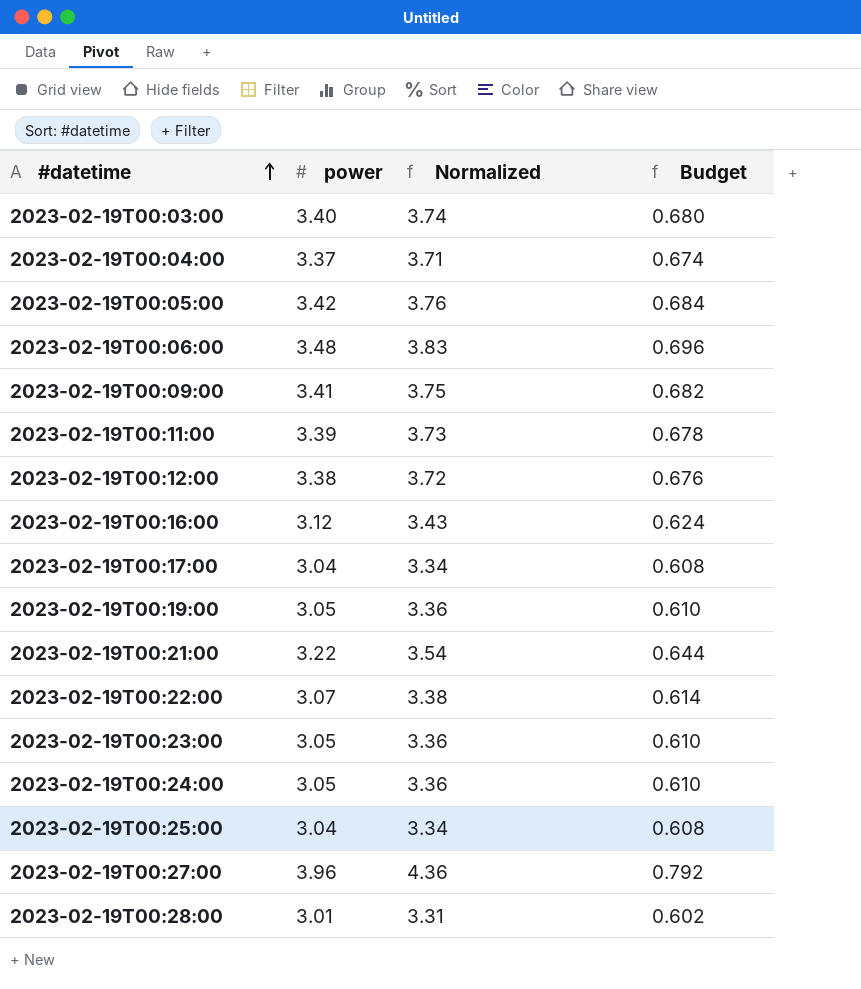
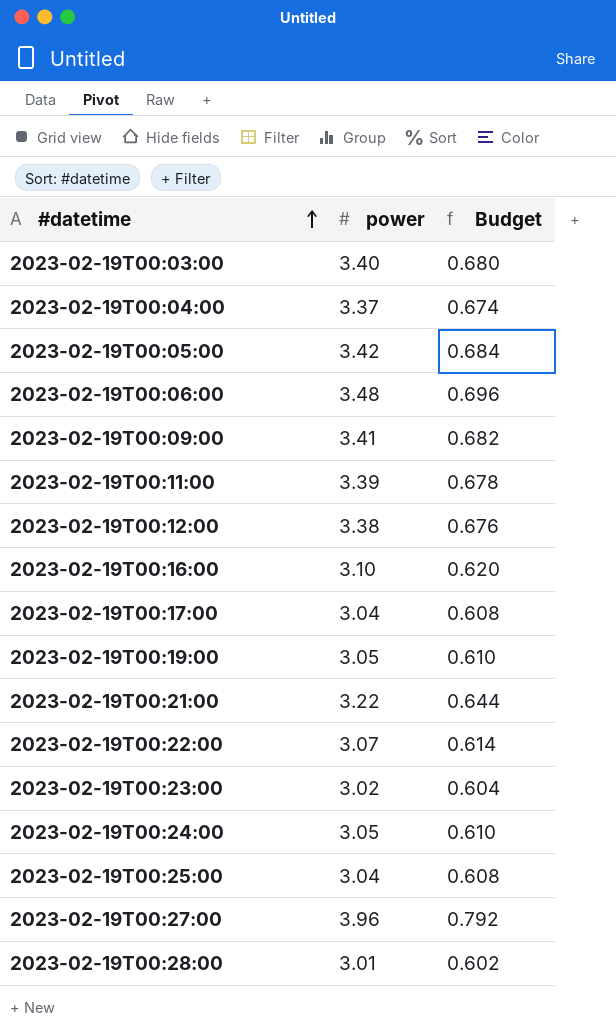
column Normalized | formula: [power] * 1.1 -> none
2023-02-19T00:16:00 | power: 3.12 -> 3.10
2023-02-19T00:16:00 | Budget: 0.624 -> 0.620
2023-02-19T00:23:00 | power: 3.05 -> 3.02
2023-02-19T00:23:00 | Budget: 0.610 -> 0.604

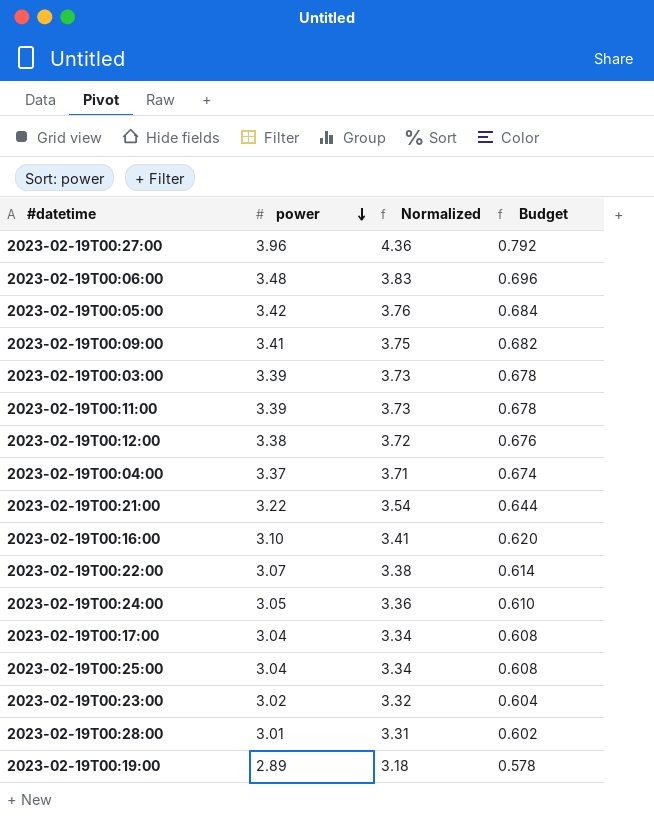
row order: #datetime ascending -> power descending
column Normalized | formula: none -> [power] * 1.1
2023-02-19T00:03:00 | power: 3.40 -> 3.39
2023-02-19T00:03:00 | Budget: 0.680 -> 0.678
2023-02-19T00:19:00 | power: 3.05 -> 2.89
2023-02-19T00:19:00 | Budget: 0.610 -> 0.578

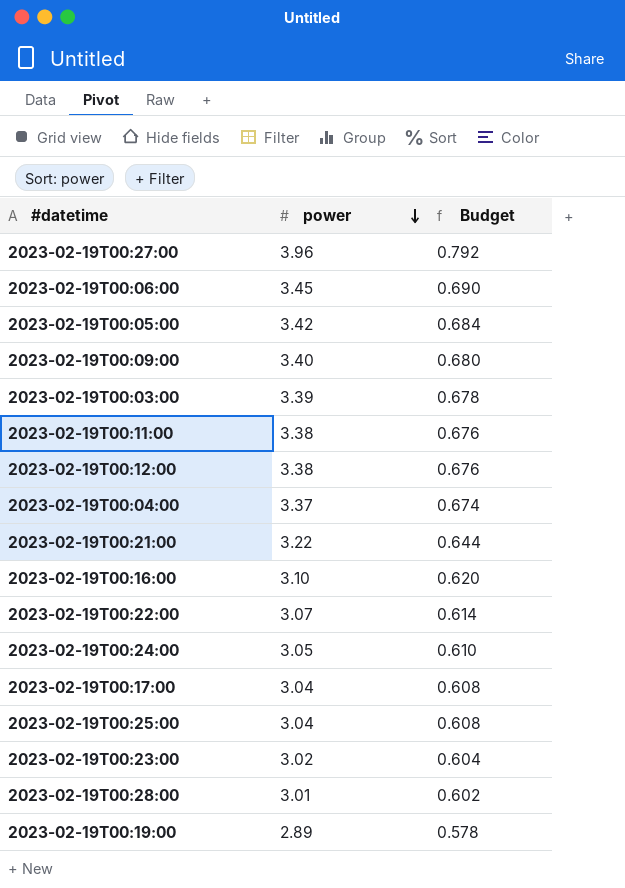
column Normalized | formula: [power] * 1.1 -> none
2023-02-19T00:06:00 | power: 3.48 -> 3.45
2023-02-19T00:06:00 | Budget: 0.696 -> 0.690
2023-02-19T00:09:00 | power: 3.41 -> 3.40
2023-02-19T00:09:00 | Budget: 0.682 -> 0.680
2023-02-19T00:11:00 | power: 3.39 -> 3.38
2023-02-19T00:11:00 | Budget: 0.678 -> 0.676

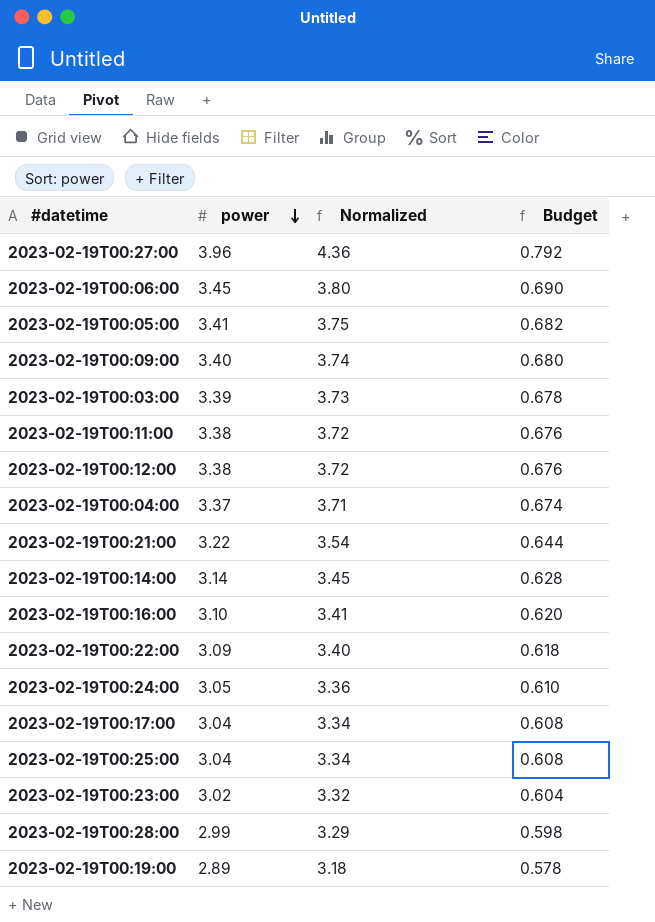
column Normalized | formula: none -> [power] * 1.1
2023-02-19T00:05:00 | power: 3.42 -> 3.41
2023-02-19T00:05:00 | Budget: 0.684 -> 0.682
row 2023-02-19T00:14:00: none -> 3.14 | 3.45 | 0.628
2023-02-19T00:22:00 | power: 3.07 -> 3.09
2023-02-19T00:22:00 | Budget: 0.614 -> 0.618
2023-02-19T00:28:00 | power: 3.01 -> 2.99
2023-02-19T00:28:00 | Budget: 0.602 -> 0.598

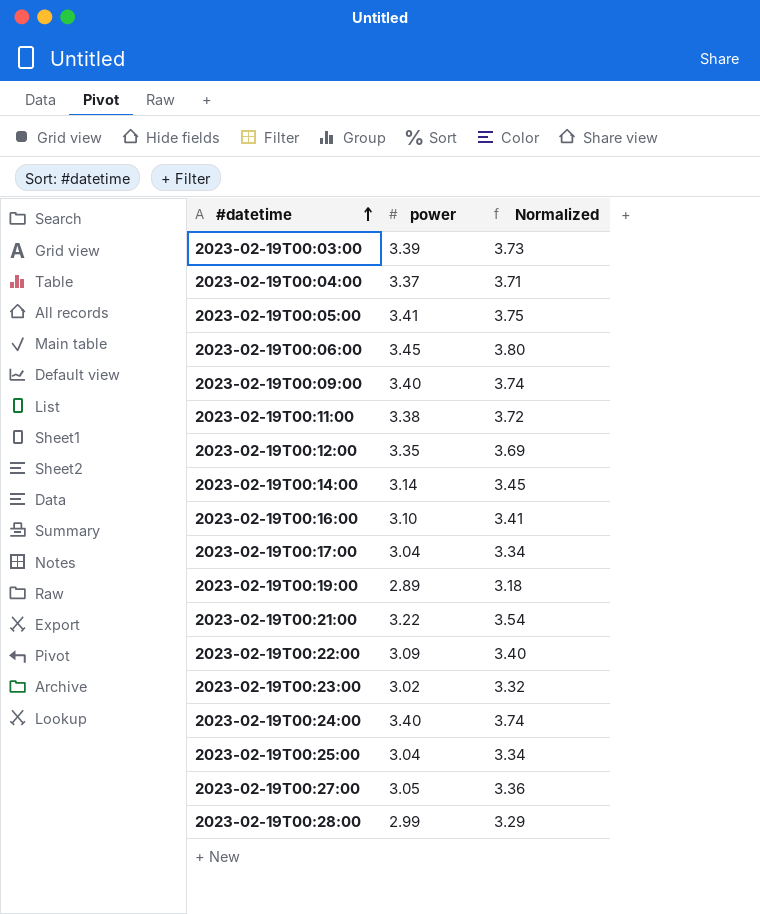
row order: power descending -> #datetime ascending
column Budget | formula: [power] * 0.2 -> none
2023-02-19T00:12:00 | power: 3.38 -> 3.35
2023-02-19T00:12:00 | Normalized: 3.72 -> 3.69
2023-02-19T00:24:00 | power: 3.05 -> 3.40
2023-02-19T00:24:00 | Normalized: 3.36 -> 3.74
2023-02-19T00:27:00 | power: 3.96 -> 3.05
2023-02-19T00:27:00 | Normalized: 4.36 -> 3.36

